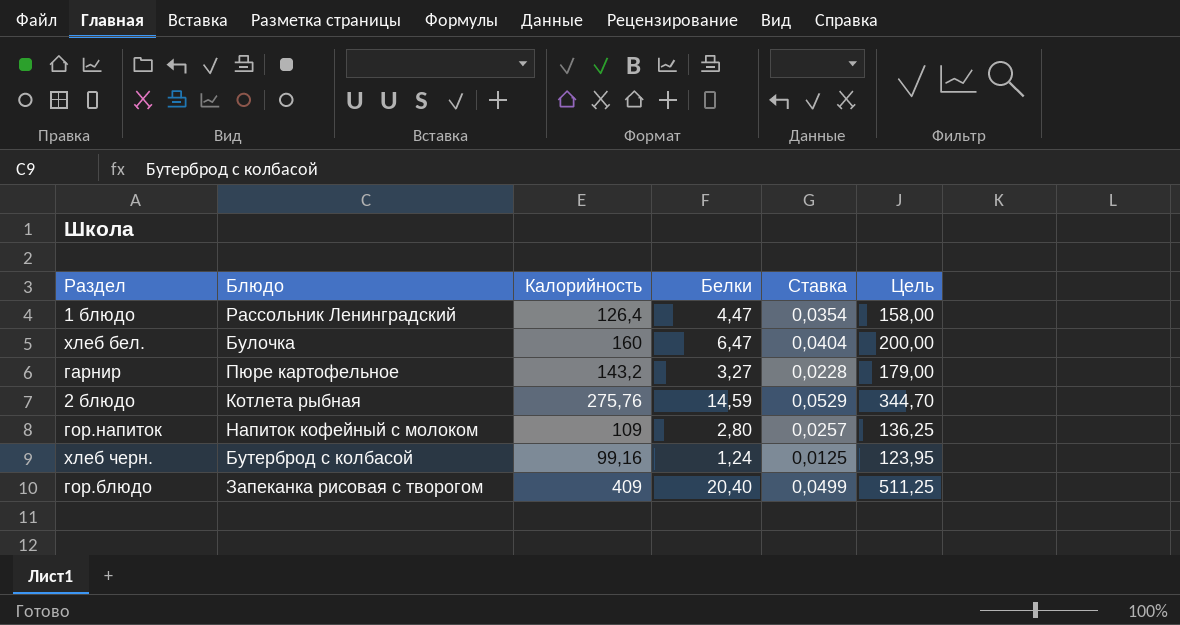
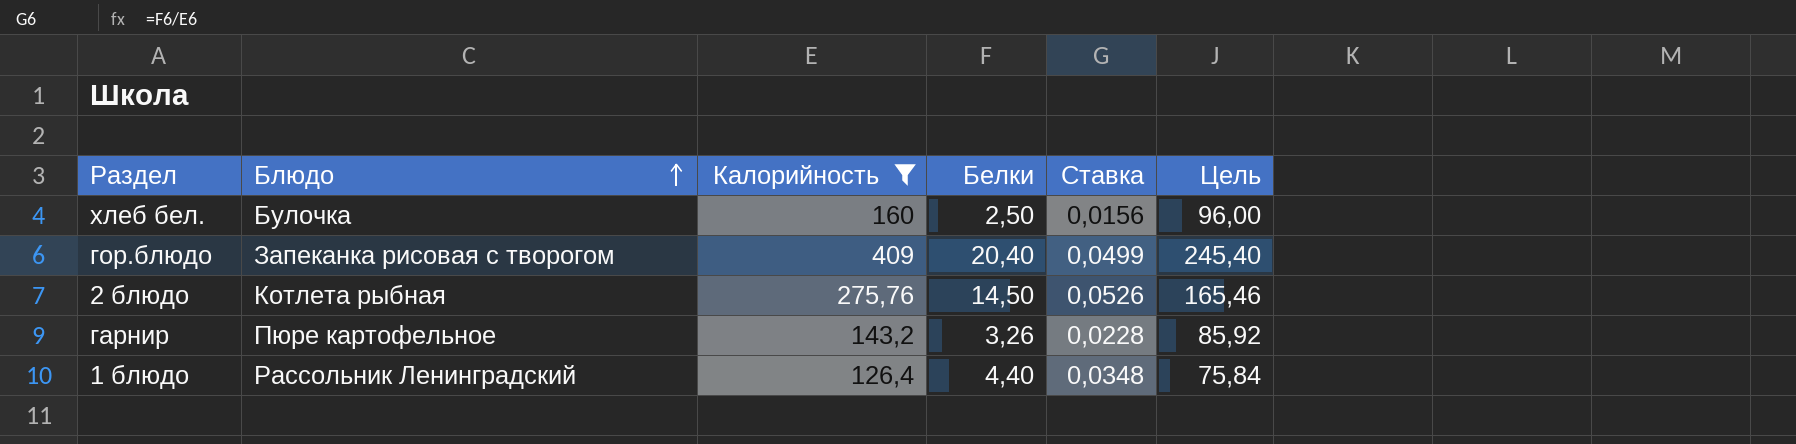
filter: none -> Калорийность >= 126,4
row order: none -> Блюдо ascending
column Цель | formula: [Калорийность] * 1,25 -> [Калорийность] * 0,6
хлеб бел. | Белки: 6,47 -> 2,50
хлеб бел. | Ставка: 0,0404 -> 0,0156
2 блюдо | Белки: 14,59 -> 14,50
2 блюдо | Ставка: 0,0529 -> 0,0526
гарнир | Белки: 3,27 -> 3,26
1 блюдо | Белки: 4,47 -> 4,40
1 блюдо | Ставка: 0,0354 -> 0,0348

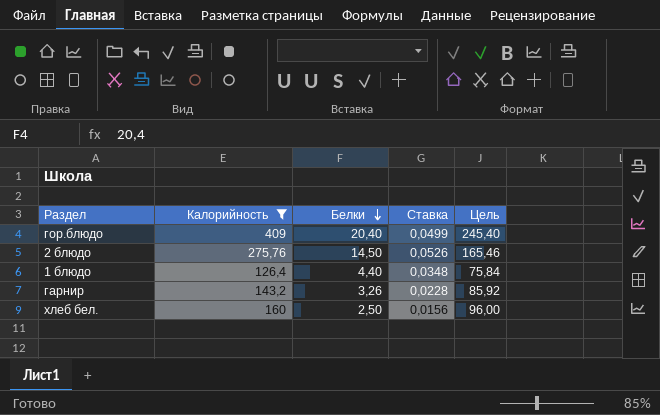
row order: Блюдо ascending -> Белки descending
column Блюдо | position: 2 -> none

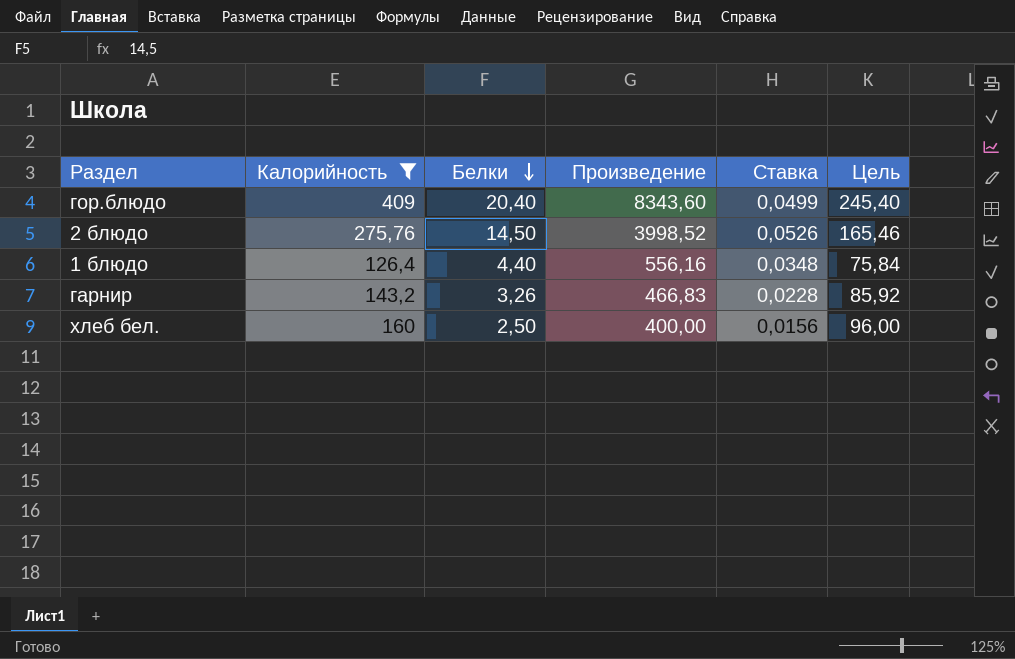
column Произведение | formula: none -> [Калорийность] * [Белки]

